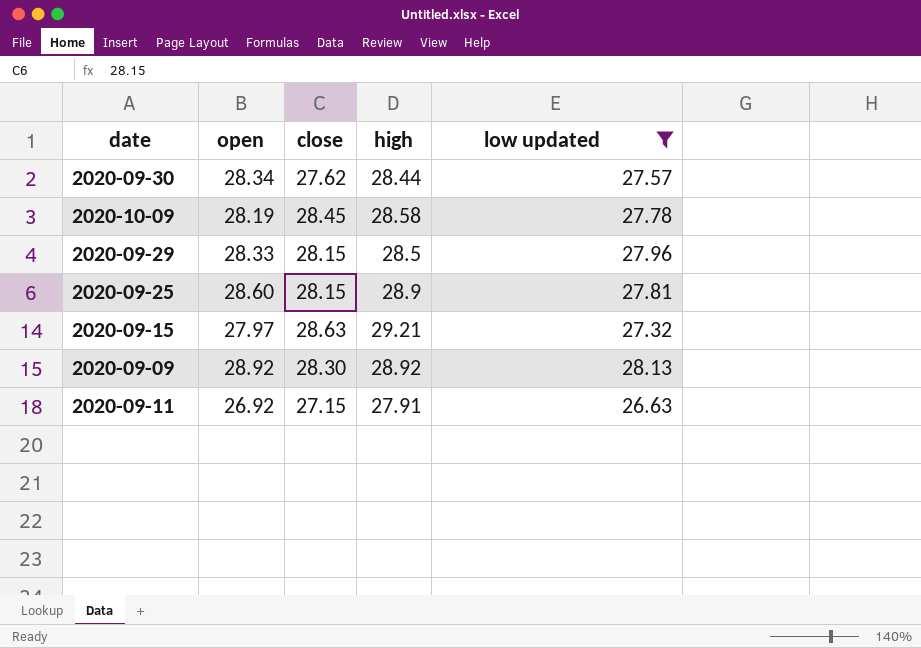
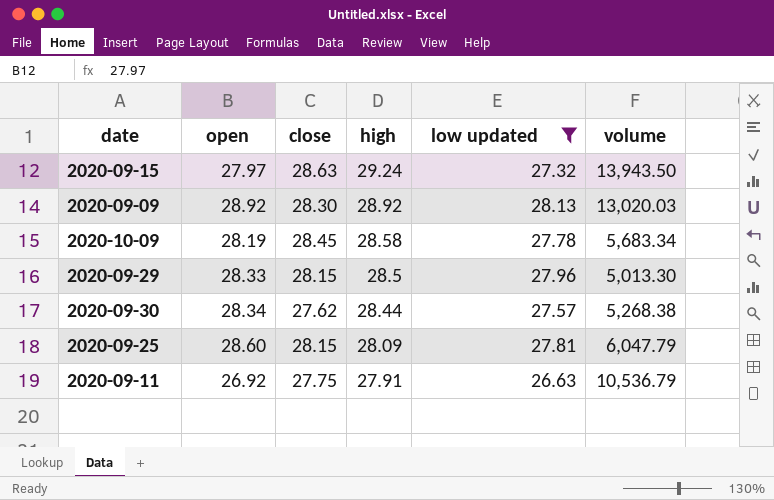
row order: none -> high descending
column volume | position: none -> 6
2020-09-15 | high: 29.21 -> 29.24
2020-09-25 | high: 28.9 -> 28.09
2020-09-11 | close: 27.15 -> 27.75

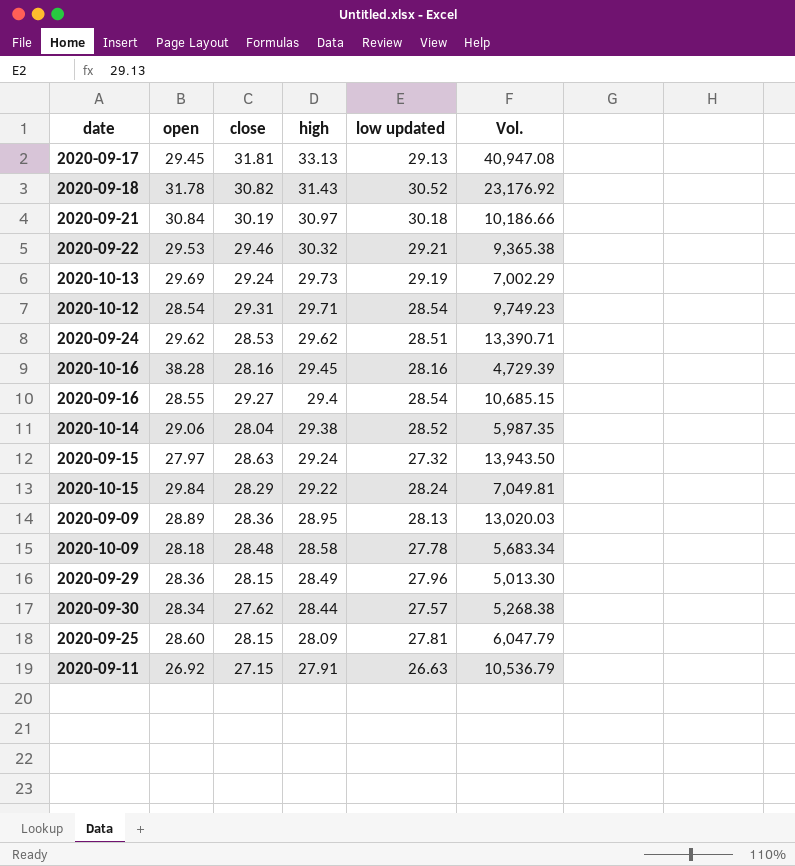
filter: low updated <= 28.13 -> none
column name: volume -> Vol.
2020-09-09 | open: 28.92 -> 28.89
2020-09-09 | close: 28.30 -> 28.36
2020-09-09 | high: 28.92 -> 28.95
2020-10-09 | open: 28.19 -> 28.18
2020-10-09 | close: 28.45 -> 28.48
2020-09-29 | open: 28.33 -> 28.36
2020-09-29 | high: 28.5 -> 28.49
2020-09-11 | close: 27.75 -> 27.15

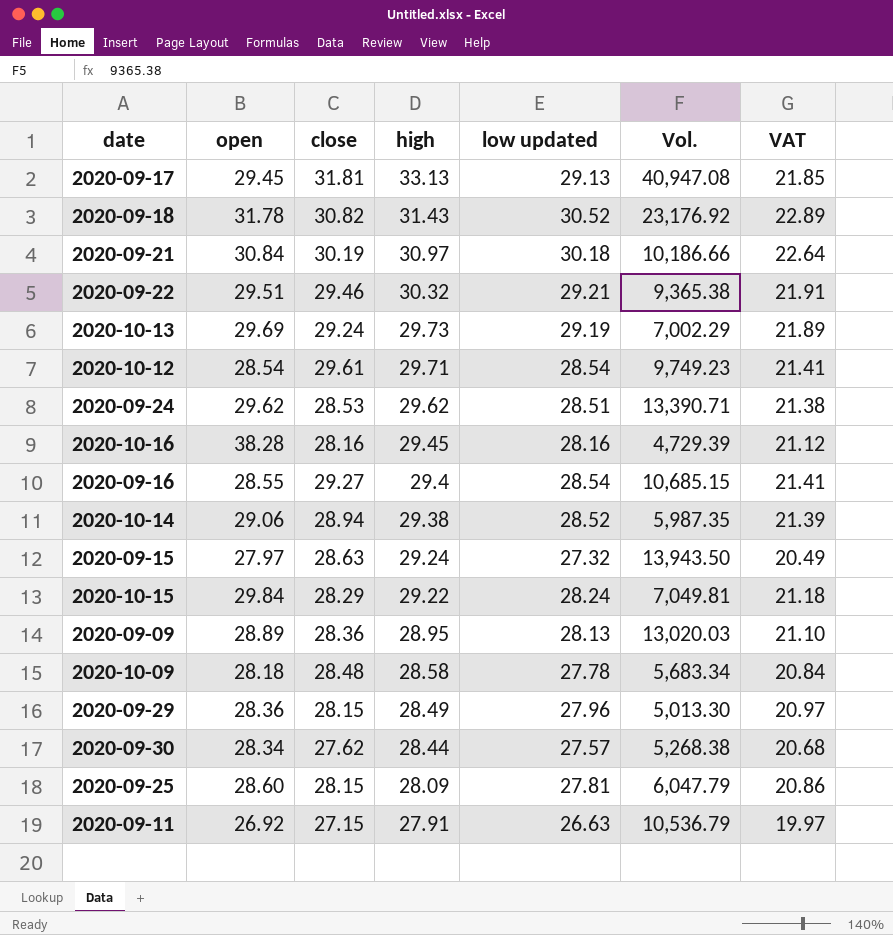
column VAT | formula: none -> [low updated] * 0.75
2020-09-22 | open: 29.53 -> 29.51
2020-10-12 | close: 29.31 -> 29.61
2020-10-14 | close: 28.04 -> 28.94

